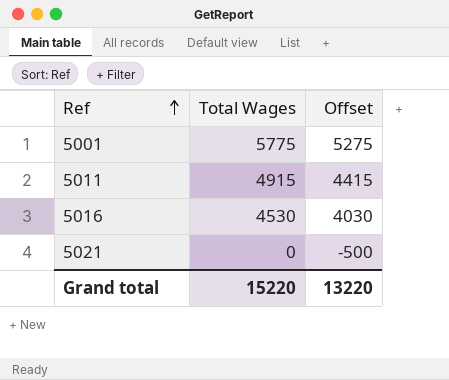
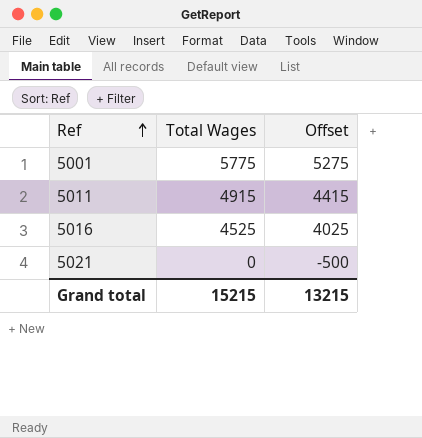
5016 | Total Wages: 4530 -> 4525
5016 | Offset: 4030 -> 4025
Grand total | Total Wages: 15220 -> 15215
Grand total | Offset: 13220 -> 13215

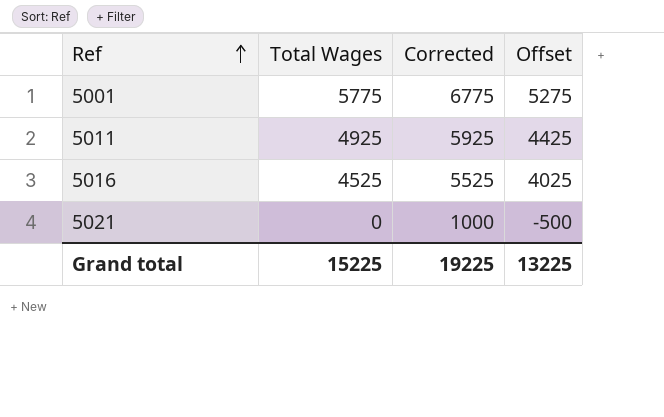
column Corrected | formula: none -> [Total Wages] + 1000
5011 | Total Wages: 4915 -> 4925
5011 | Offset: 4415 -> 4425
Grand total | Total Wages: 15215 -> 15225
Grand total | Offset: 13215 -> 13225

